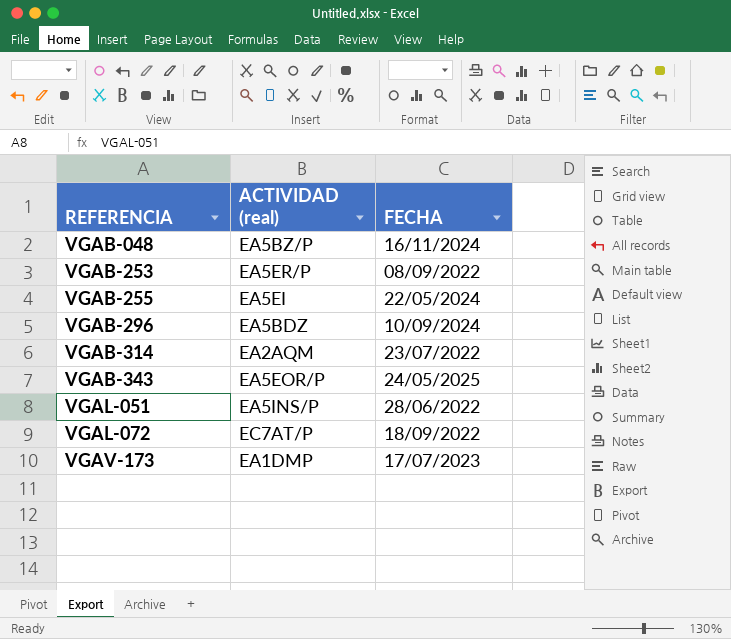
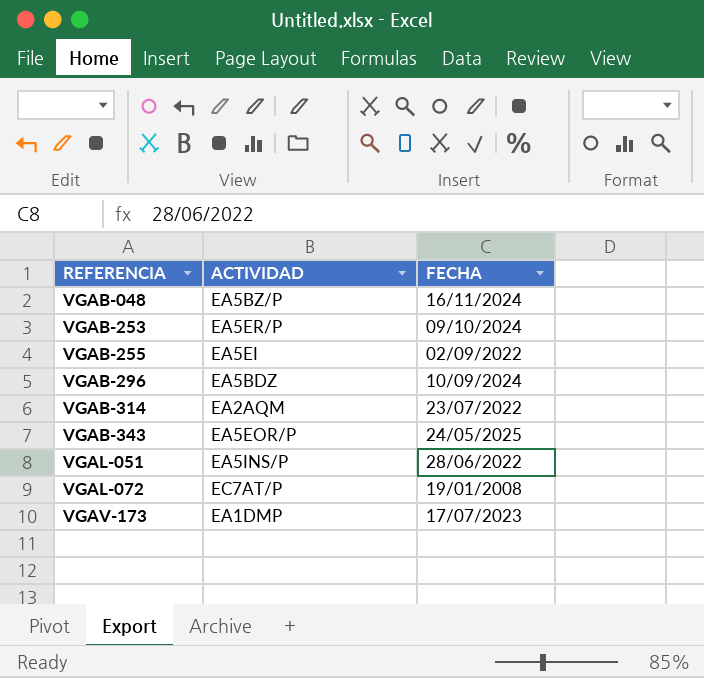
column name: ACTIVIDAD (real) -> ACTIVIDAD
VGAB-253 | FECHA: 08/09/2022 -> 09/10/2024
VGAB-255 | FECHA: 22/05/2024 -> 02/09/2022
VGAL-072 | FECHA: 18/09/2022 -> 19/01/2008

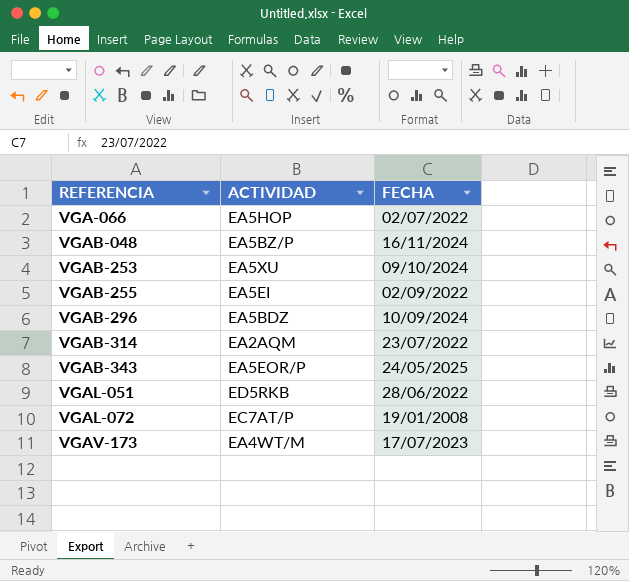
row VGA-066: none -> EA5HOP | 02/07/2022
VGAB-253 | ACTIVIDAD: EA5ER/P -> EA5XU
VGAL-051 | ACTIVIDAD: EA5INS/P -> ED5RKB
VGAV-173 | ACTIVIDAD: EA1DMP -> EA4WT/M

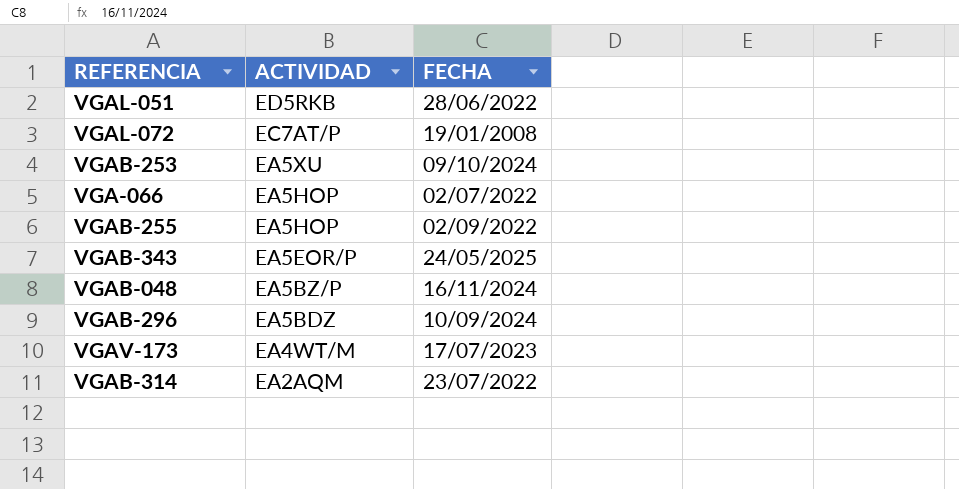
row order: REFERENCIA ascending -> ACTIVIDAD descending
VGAB-255 | ACTIVIDAD: EA5EI -> EA5HOP

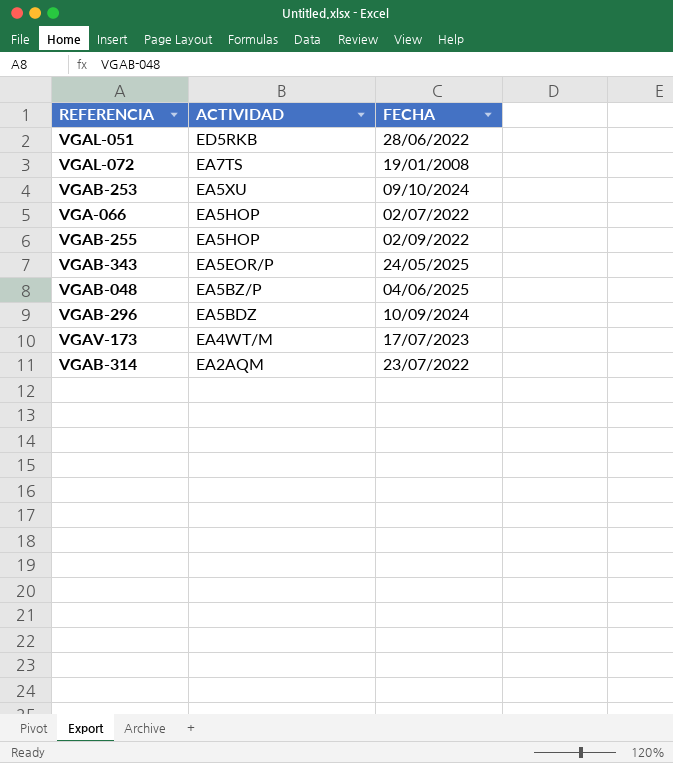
VGAL-072 | ACTIVIDAD: EC7AT/P -> EA7TS
VGAB-048 | FECHA: 16/11/2024 -> 04/06/2025

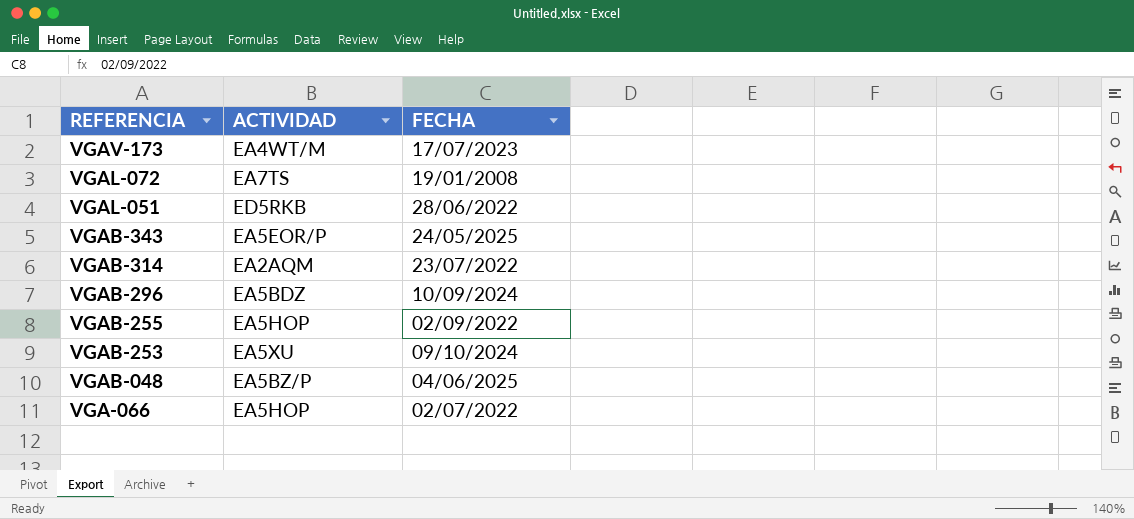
row order: ACTIVIDAD descending -> REFERENCIA descending

